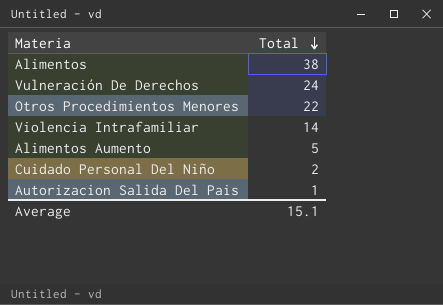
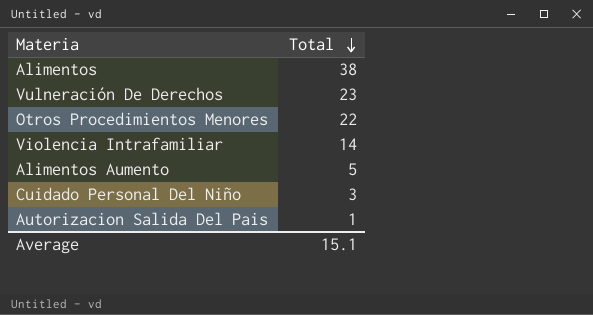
Vulneración De Derechos | Total: 24 -> 23
Cuidado Personal Del Niño | Total: 2 -> 3

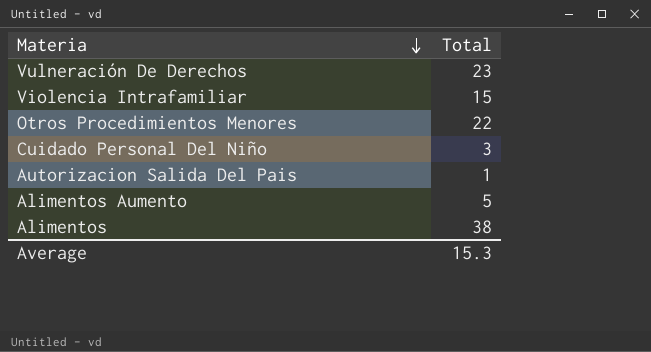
row order: Total descending -> Materia descending
Violencia Intrafamiliar | Total: 14 -> 15
Average | Total: 15.1 -> 15.3

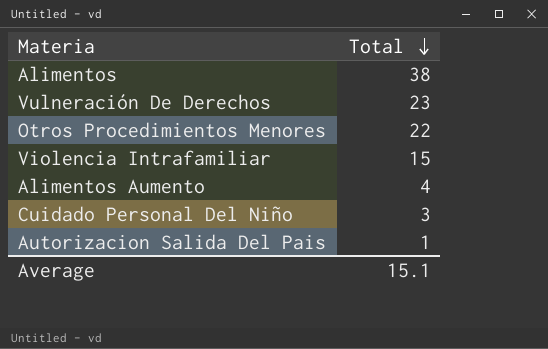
row order: Materia descending -> Total descending
Alimentos Aumento | Total: 5 -> 4
Average | Total: 15.3 -> 15.1

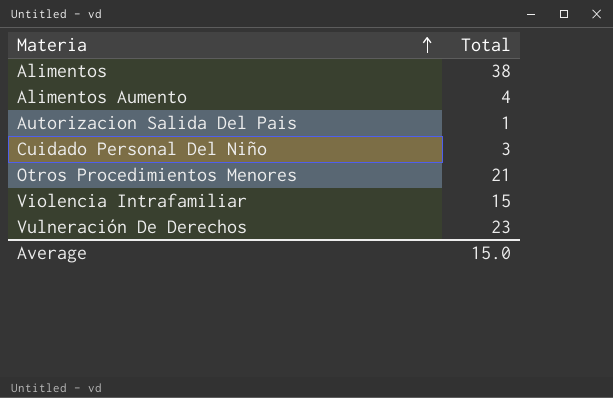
row order: Total descending -> Materia ascending
Otros Procedimientos Menores | Total: 22 -> 21
Average | Total: 15.1 -> 15.0

